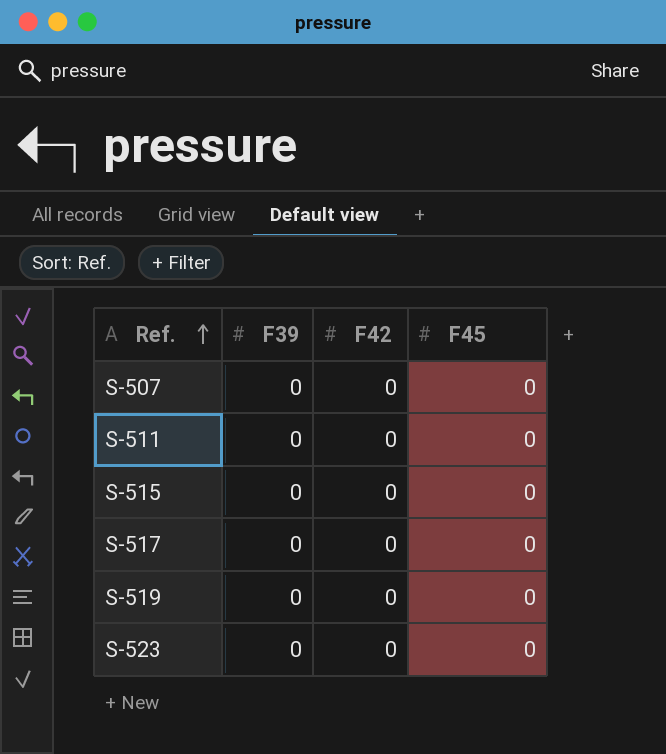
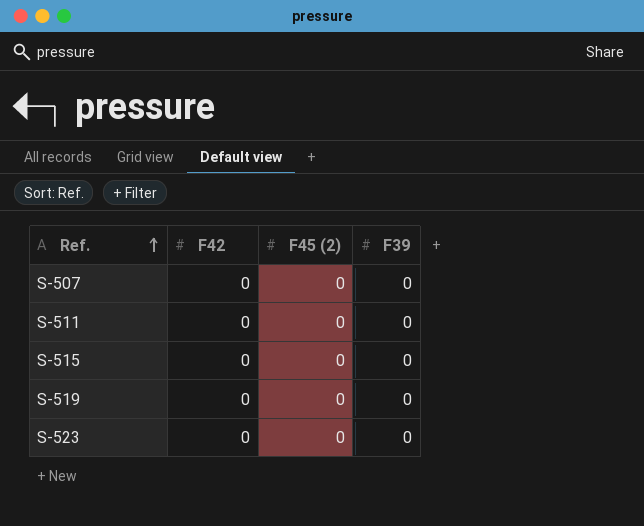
column name: F45 -> F45 (2)
column F39 | position: 2 -> 4
row S-517: 0 | 0 | 0 -> none

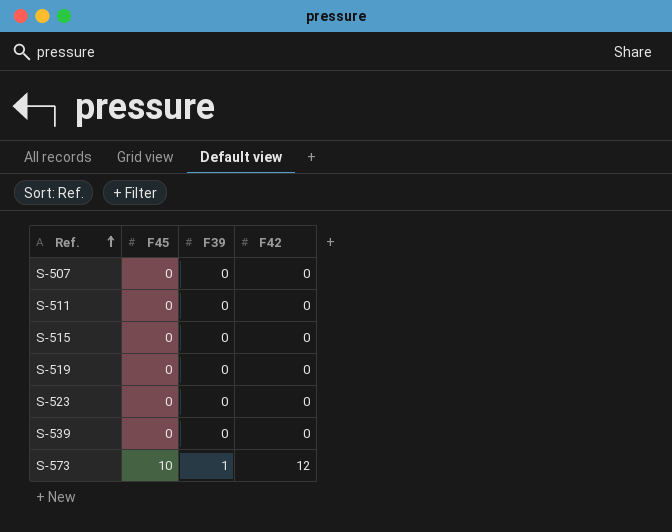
column name: F45 (2) -> F45
column F42 | position: 2 -> 4
row S-539: none -> 0 | 0 | 0
row S-573: none -> 10 | 1 | 12

